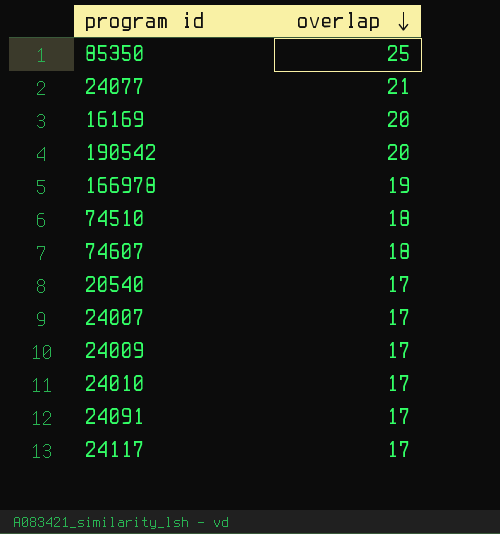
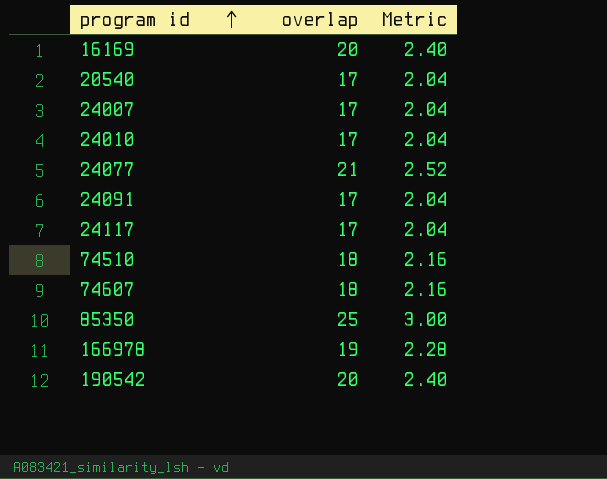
row order: overlap descending -> program id ascending
column Metric | formula: none -> [overlap] * 0.12
row 24009: 17 -> none

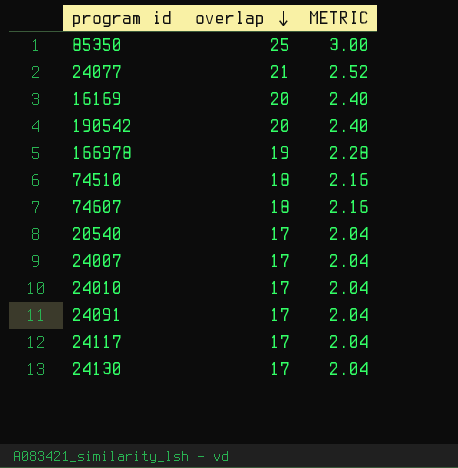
row order: program id ascending -> overlap descending
column name: Metric -> METRIC
row 24130: none -> 17 | 2.04

